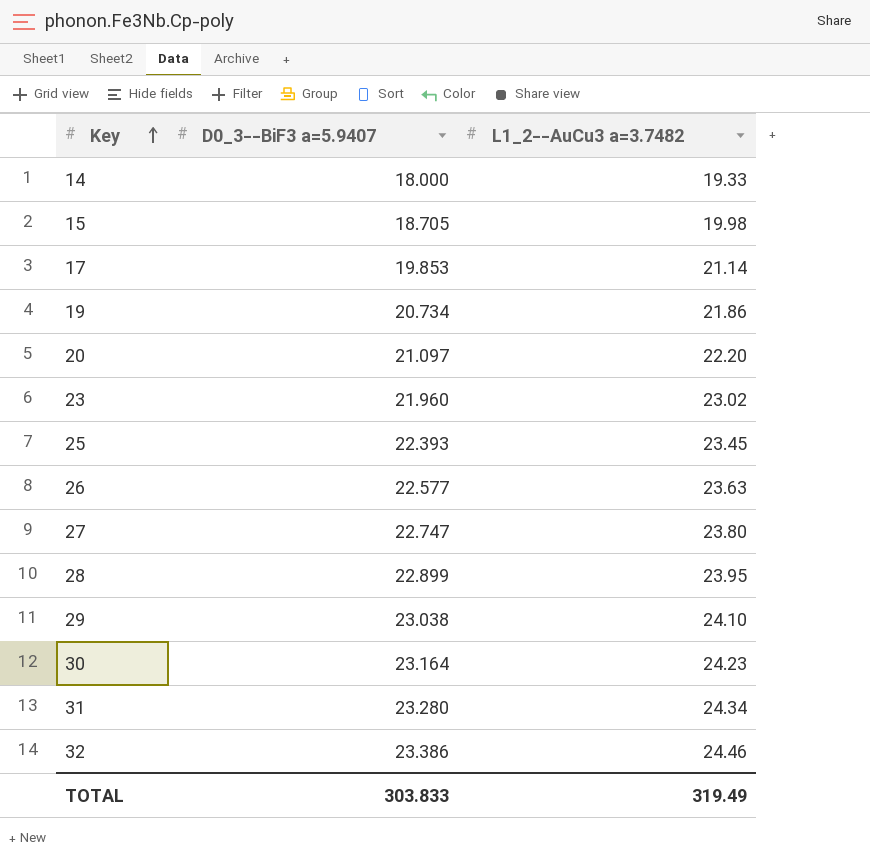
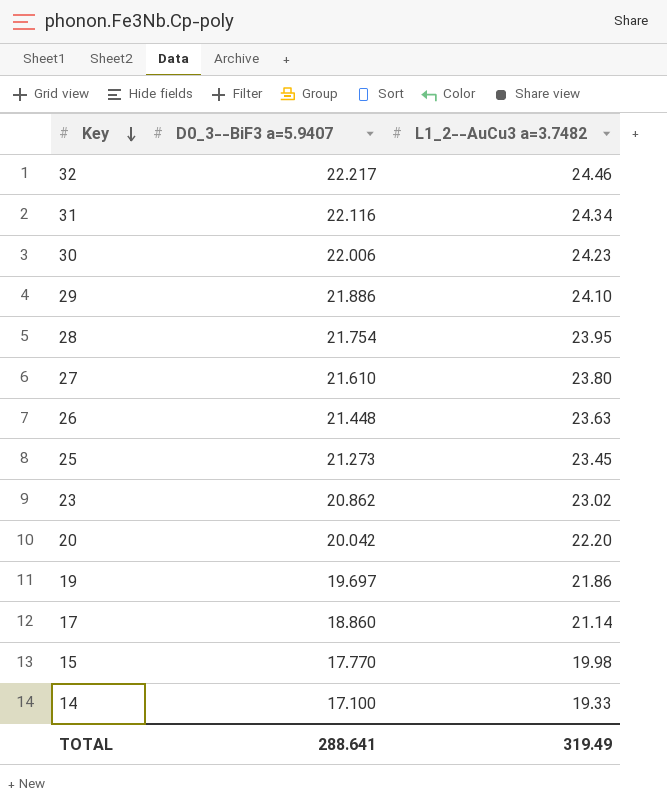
row order: Key ascending -> Key descending
32 | D0_3--BiF3 a=5.9407: 23.386 -> 22.217
31 | D0_3--BiF3 a=5.9407: 23.280 -> 22.116
30 | D0_3--BiF3 a=5.9407: 23.164 -> 22.006
29 | D0_3--BiF3 a=5.9407: 23.038 -> 21.886
28 | D0_3--BiF3 a=5.9407: 22.899 -> 21.754
27 | D0_3--BiF3 a=5.9407: 22.747 -> 21.610
26 | D0_3--BiF3 a=5.9407: 22.577 -> 21.448
25 | D0_3--BiF3 a=5.9407: 22.393 -> 21.273
23 | D0_3--BiF3 a=5.9407: 21.960 -> 20.862
20 | D0_3--BiF3 a=5.9407: 21.097 -> 20.042
19 | D0_3--BiF3 a=5.9407: 20.734 -> 19.697
17 | D0_3--BiF3 a=5.9407: 19.853 -> 18.860
15 | D0_3--BiF3 a=5.9407: 18.705 -> 17.770
14 | D0_3--BiF3 a=5.9407: 18.000 -> 17.100
TOTAL | D0_3--BiF3 a=5.9407: 303.833 -> 288.641

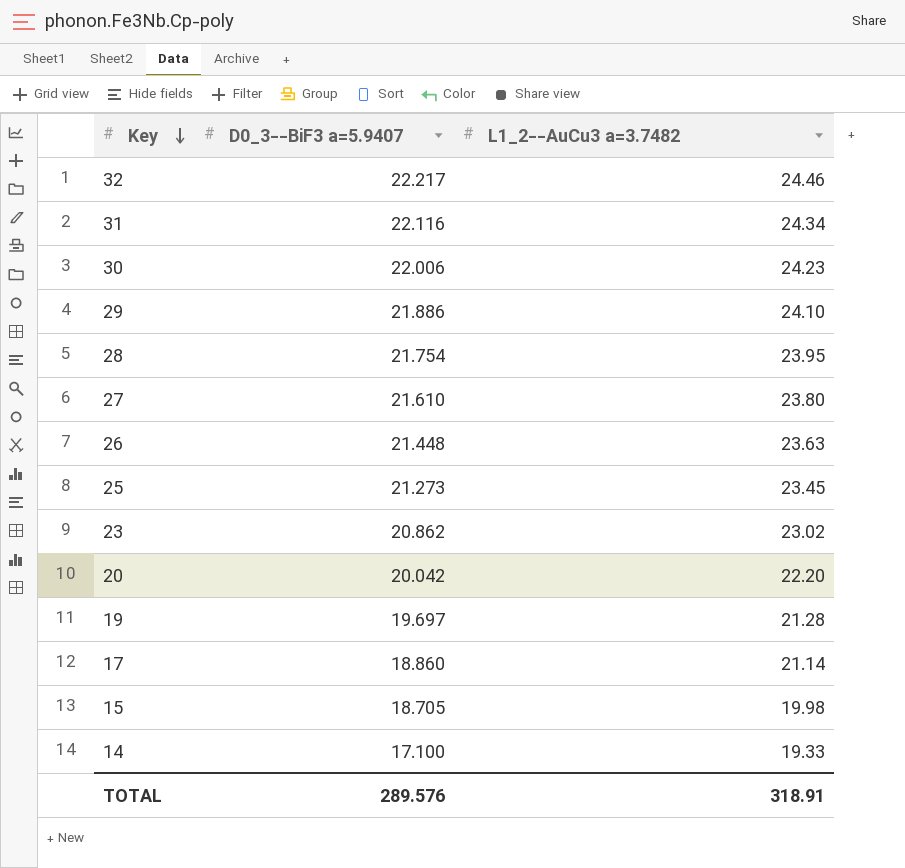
19 | L1_2--AuCu3 a=3.7482: 21.86 -> 21.28
15 | D0_3--BiF3 a=5.9407: 17.770 -> 18.705
TOTAL | D0_3--BiF3 a=5.9407: 288.641 -> 289.576
TOTAL | L1_2--AuCu3 a=3.7482: 319.49 -> 318.91

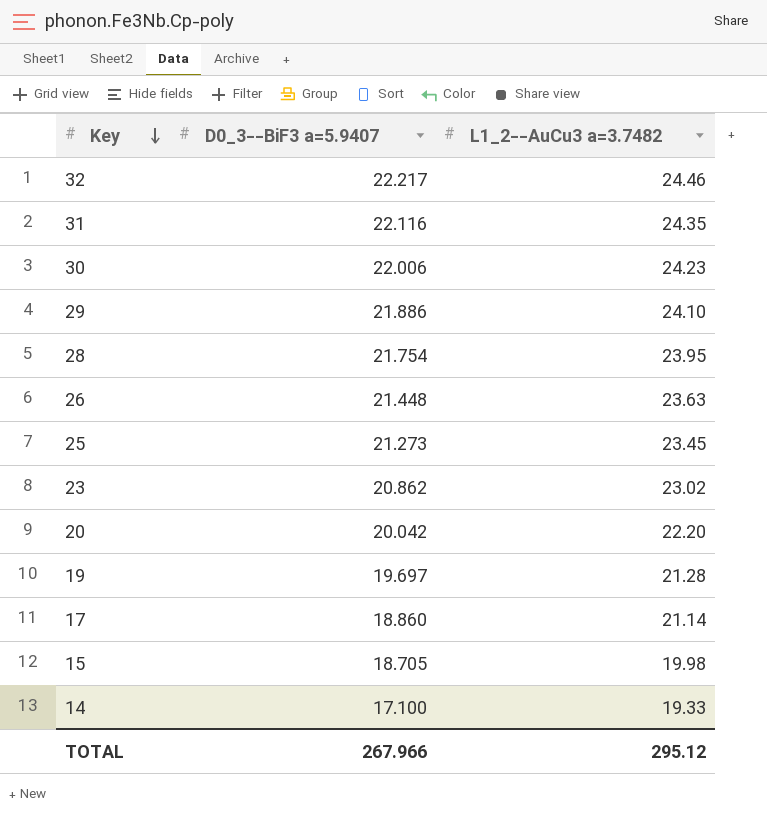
row 27: 21.610 | 23.80 -> none
31 | L1_2--AuCu3 a=3.7482: 24.34 -> 24.35
TOTAL | D0_3--BiF3 a=5.9407: 289.576 -> 267.966
TOTAL | L1_2--AuCu3 a=3.7482: 318.91 -> 295.12

